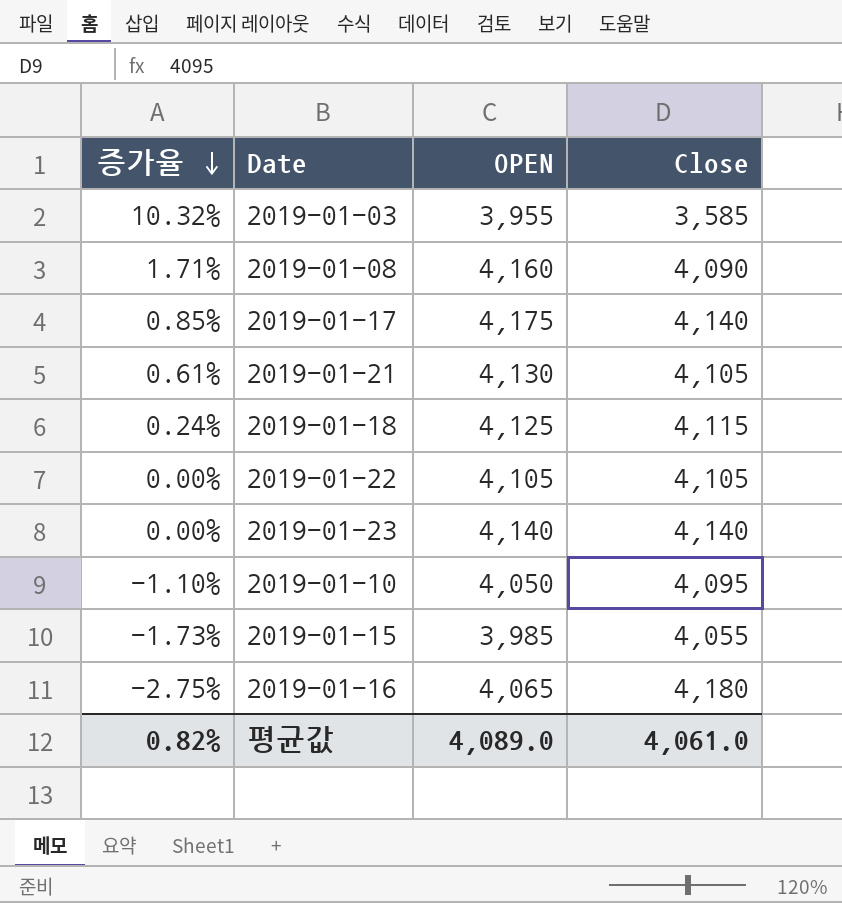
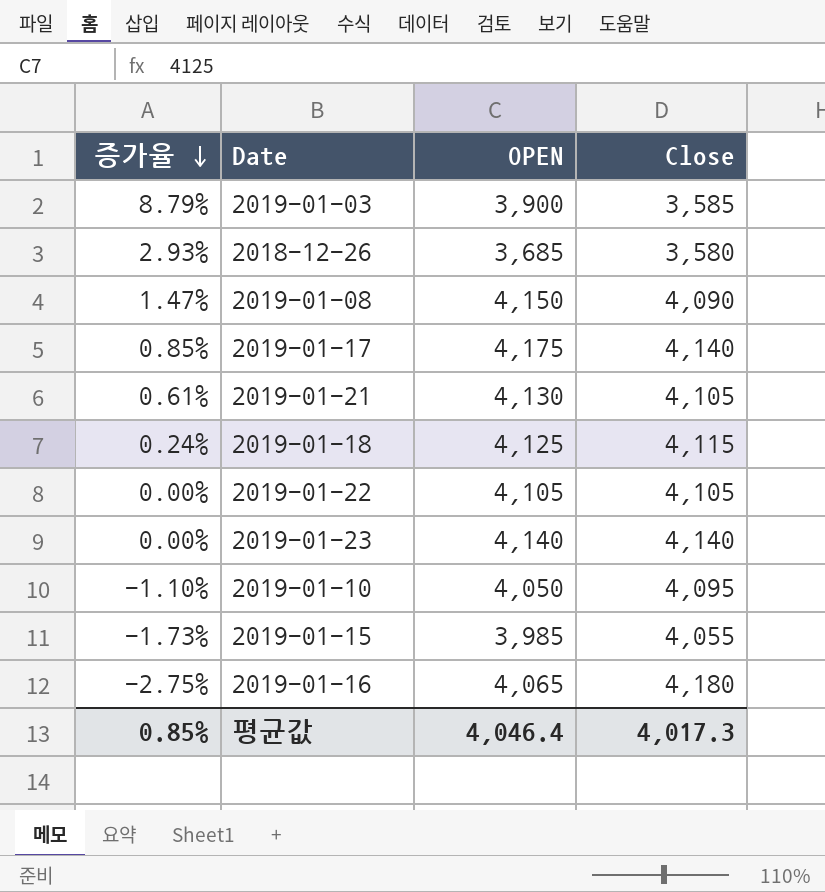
2019-01-03 | 증가율: 10.32% -> 8.79%
2019-01-03 | OPEN: 3,955 -> 3,900
row 2018-12-26: none -> 2.93% | 3,685 | 3,580
2019-01-08 | 증가율: 1.71% -> 1.47%
2019-01-08 | OPEN: 4,160 -> 4,150
평균값 | 증가율: 0.82% -> 0.85%
평균값 | OPEN: 4,089.0 -> 4,046.4
평균값 | Close: 4,061.0 -> 4,017.3

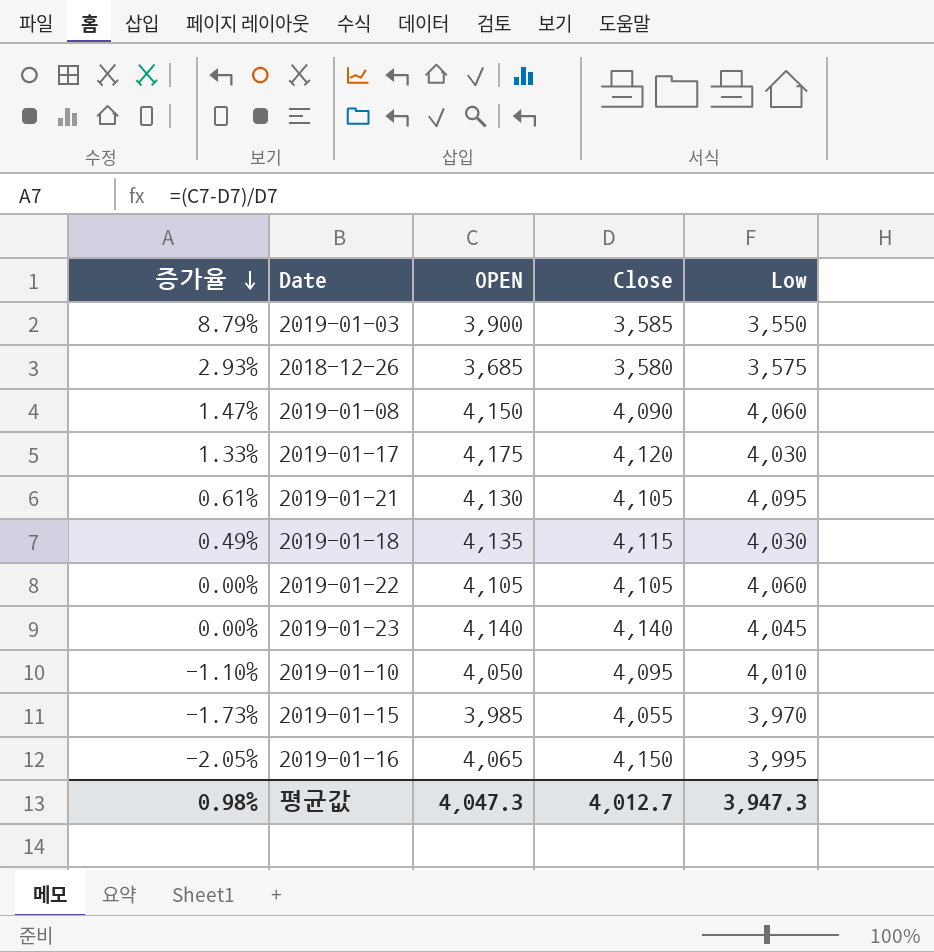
column Low | position: none -> 5
2019-01-17 | 증가율: 0.85% -> 1.33%
2019-01-17 | Close: 4,140 -> 4,120
2019-01-18 | 증가율: 0.24% -> 0.49%
2019-01-18 | OPEN: 4,125 -> 4,135
2019-01-16 | 증가율: -2.75% -> -2.05%
2019-01-16 | Close: 4,180 -> 4,150
평균값 | 증가율: 0.85% -> 0.98%
평균값 | OPEN: 4,046.4 -> 4,047.3
평균값 | Close: 4,017.3 -> 4,012.7

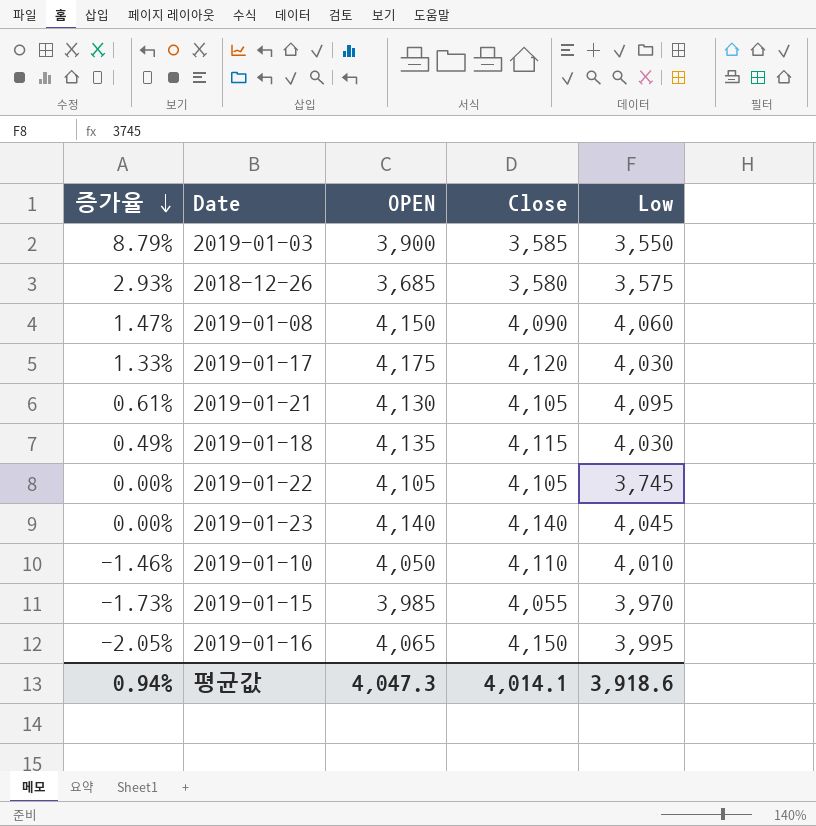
2019-01-22 | Low: 4,060 -> 3,745
2019-01-10 | 증가율: -1.10% -> -1.46%
2019-01-10 | Close: 4,095 -> 4,110
평균값 | 증가율: 0.98% -> 0.94%
평균값 | Close: 4,012.7 -> 4,014.1
평균값 | Low: 3,947.3 -> 3,918.6

